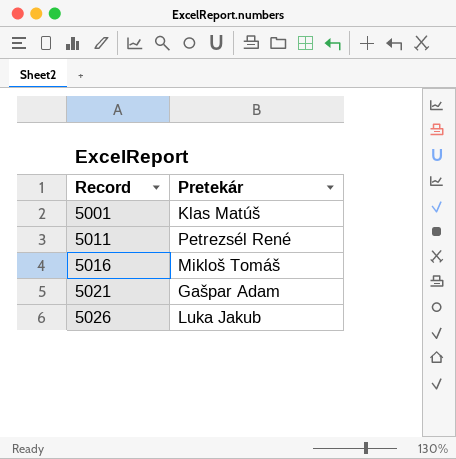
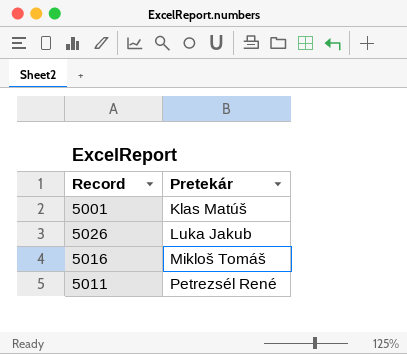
row order: Record ascending -> Pretekár ascending
row 5021: Gašpar Adam -> none

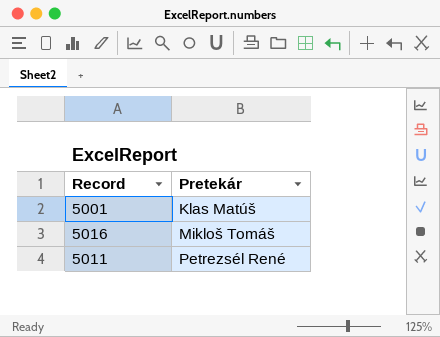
row 5026: Luka Jakub -> none

